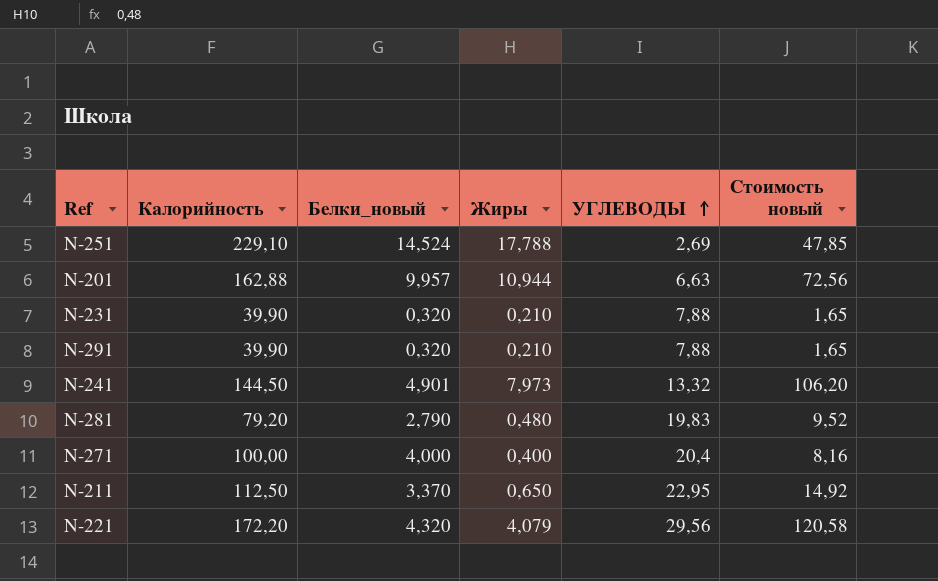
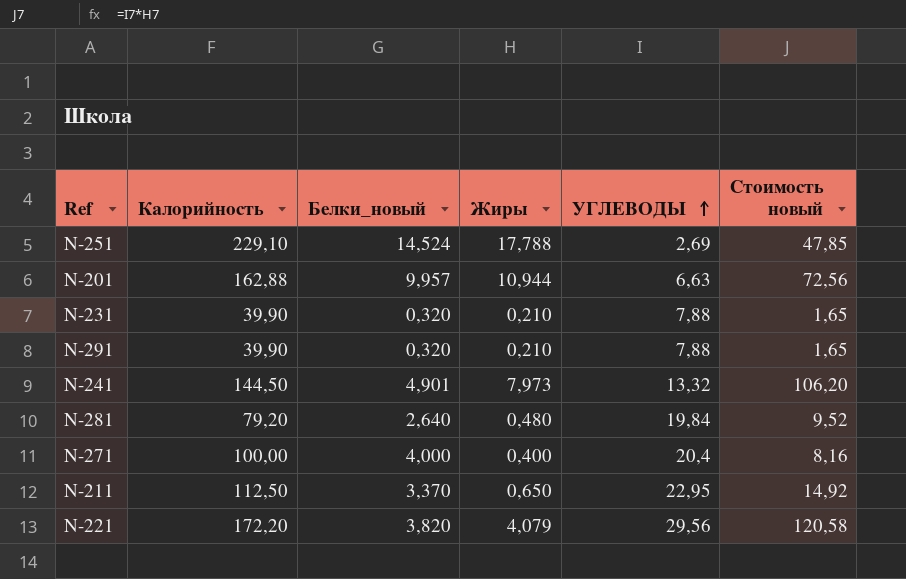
N-281 | Белки_новый: 2,790 -> 2,640
N-281 | УГЛЕВОДЫ: 19,83 -> 19,84
N-221 | Белки_новый: 4,320 -> 3,820

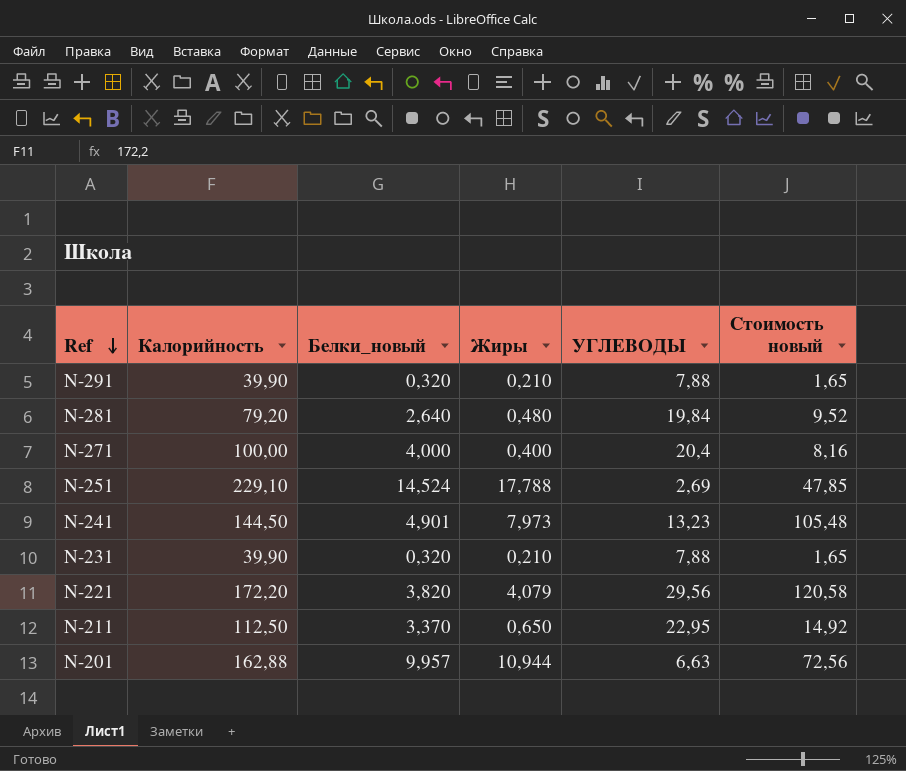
row order: УГЛЕВОДЫ ascending -> Ref descending
N-241 | УГЛЕВОДЫ: 13,32 -> 13,23
N-241 | Стоимость новый: 106,20 -> 105,48

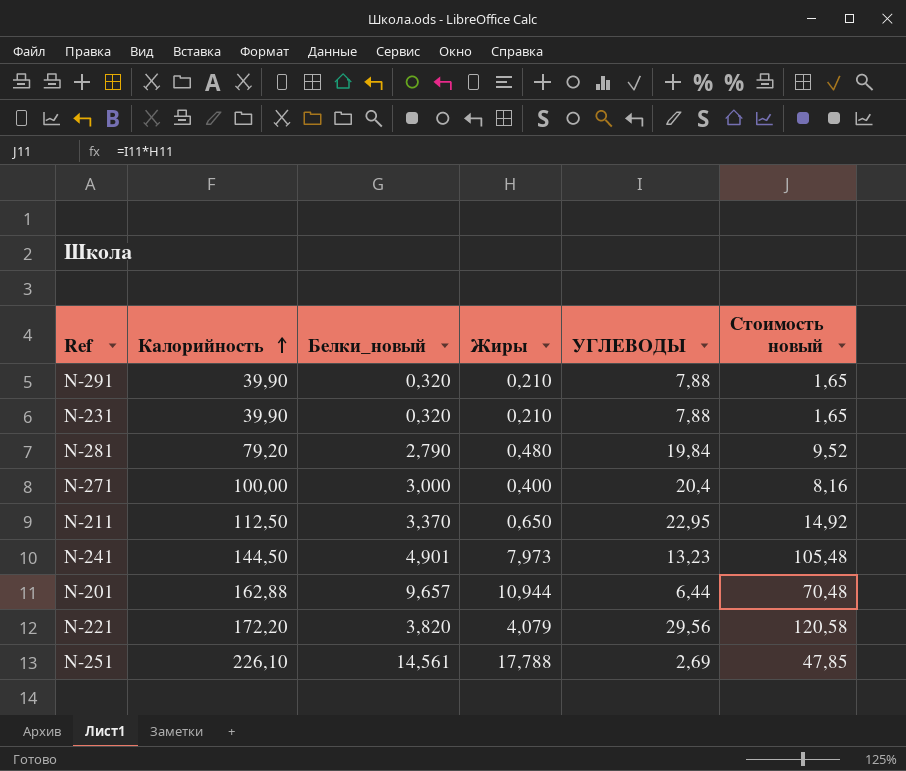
row order: Ref descending -> Калорийность ascending
N-281 | Белки_новый: 2,640 -> 2,790
N-271 | Белки_новый: 4,000 -> 3,000
N-201 | Белки_новый: 9,957 -> 9,657
N-201 | УГЛЕВОДЫ: 6,63 -> 6,44
N-201 | Стоимость новый: 72,56 -> 70,48
N-251 | Калорийность: 229,10 -> 226,10
N-251 | Белки_новый: 14,524 -> 14,561

